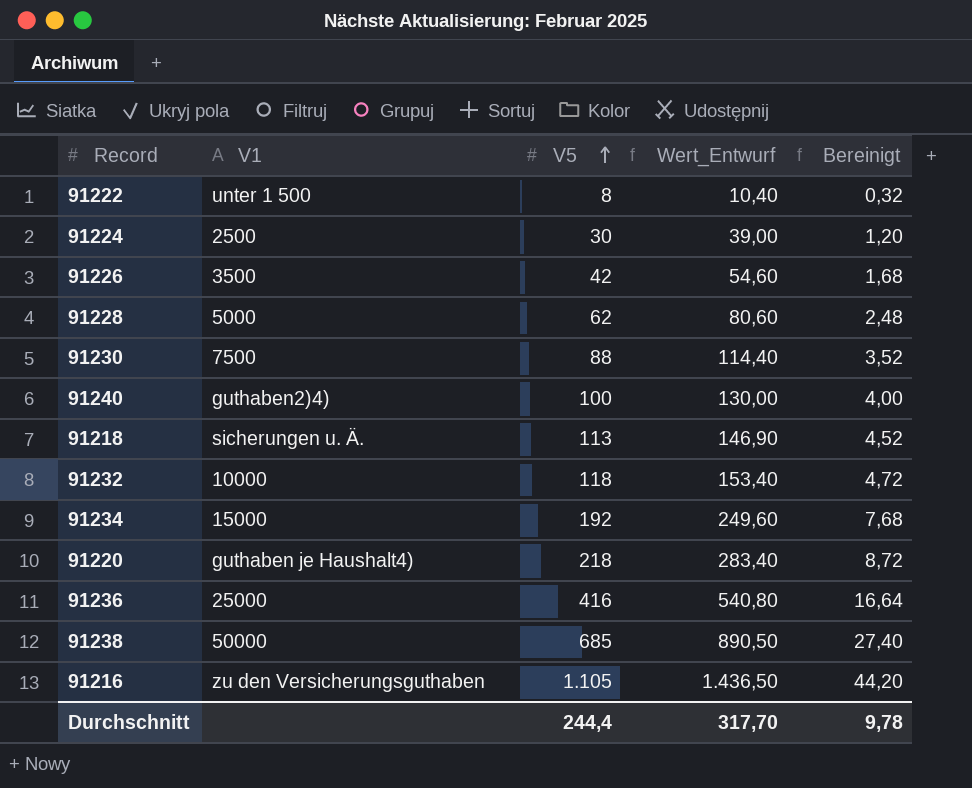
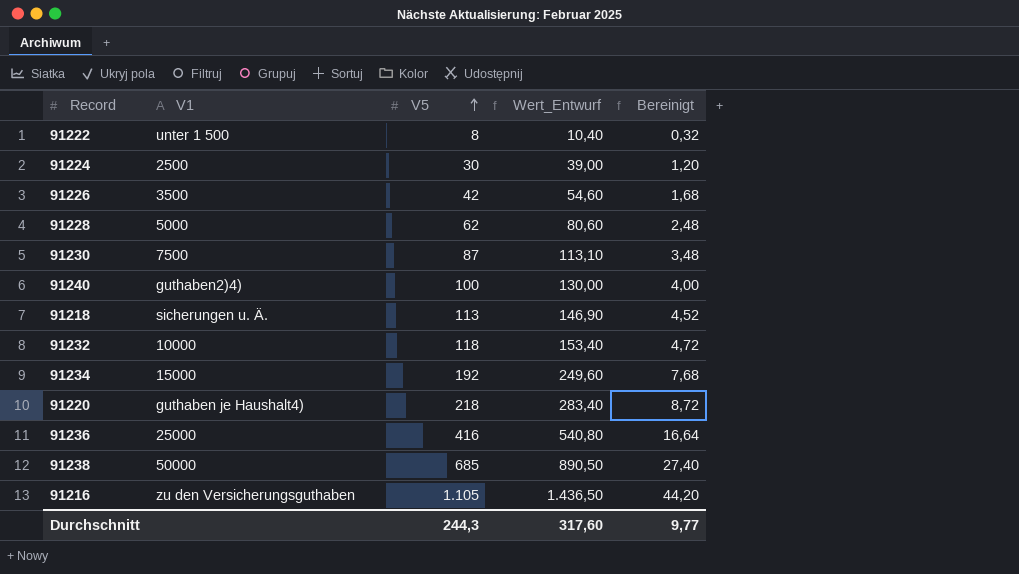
91230 | V5: 88 -> 87
91230 | Wert_Entwurf: 114,40 -> 113,10
91230 | Bereinigt: 3,52 -> 3,48
Durchschnitt | V5: 244,4 -> 244,3
Durchschnitt | Wert_Entwurf: 317,70 -> 317,60
Durchschnitt | Bereinigt: 9,78 -> 9,77

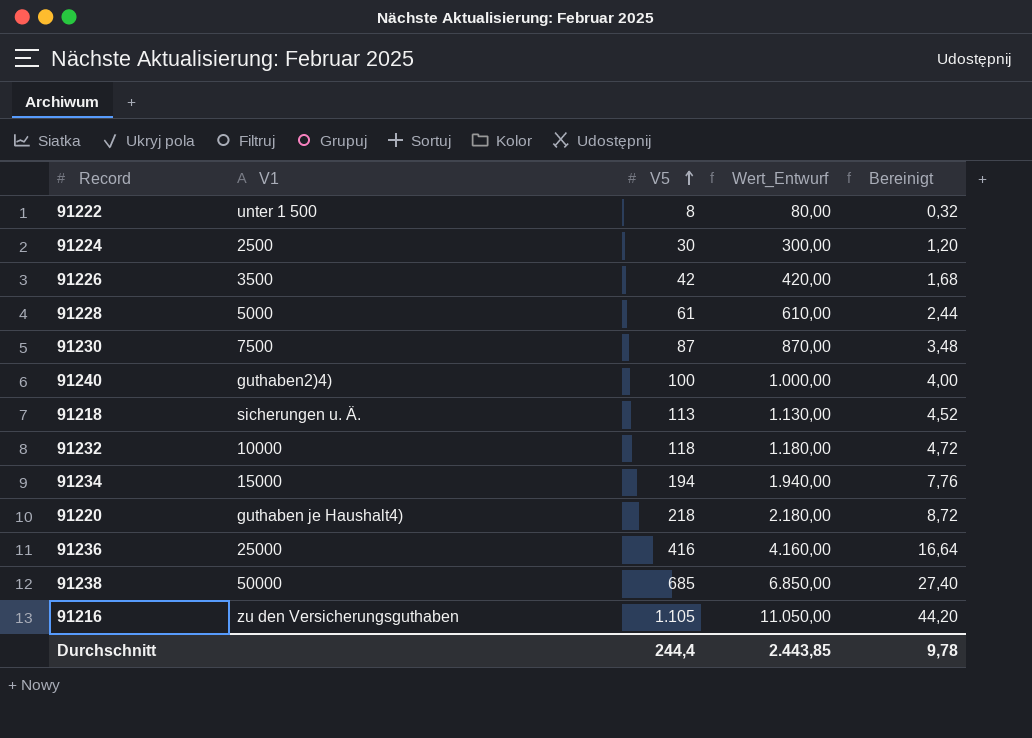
column Wert_Entwurf | formula: [V5] * 1,3 -> [V5] * 10
91228 | V5: 62 -> 61
91228 | Bereinigt: 2,48 -> 2,44
91234 | V5: 192 -> 194
91234 | Bereinigt: 7,68 -> 7,76
Durchschnitt | V5: 244,3 -> 244,4
Durchschnitt | Wert_Entwurf: 317,60 -> 2.443,85
Durchschnitt | Bereinigt: 9,77 -> 9,78

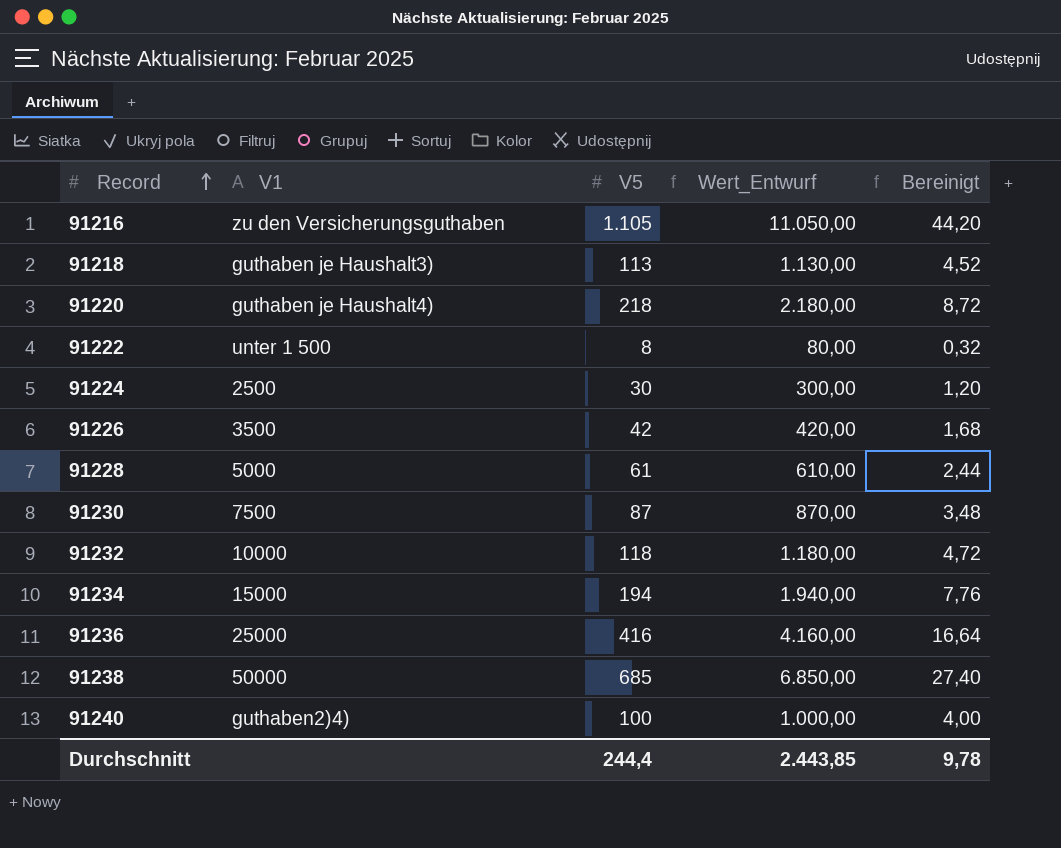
row order: V5 ascending -> Record ascending
91218 | V1: sicherungen u. Ä. -> guthaben je Haushalt3)

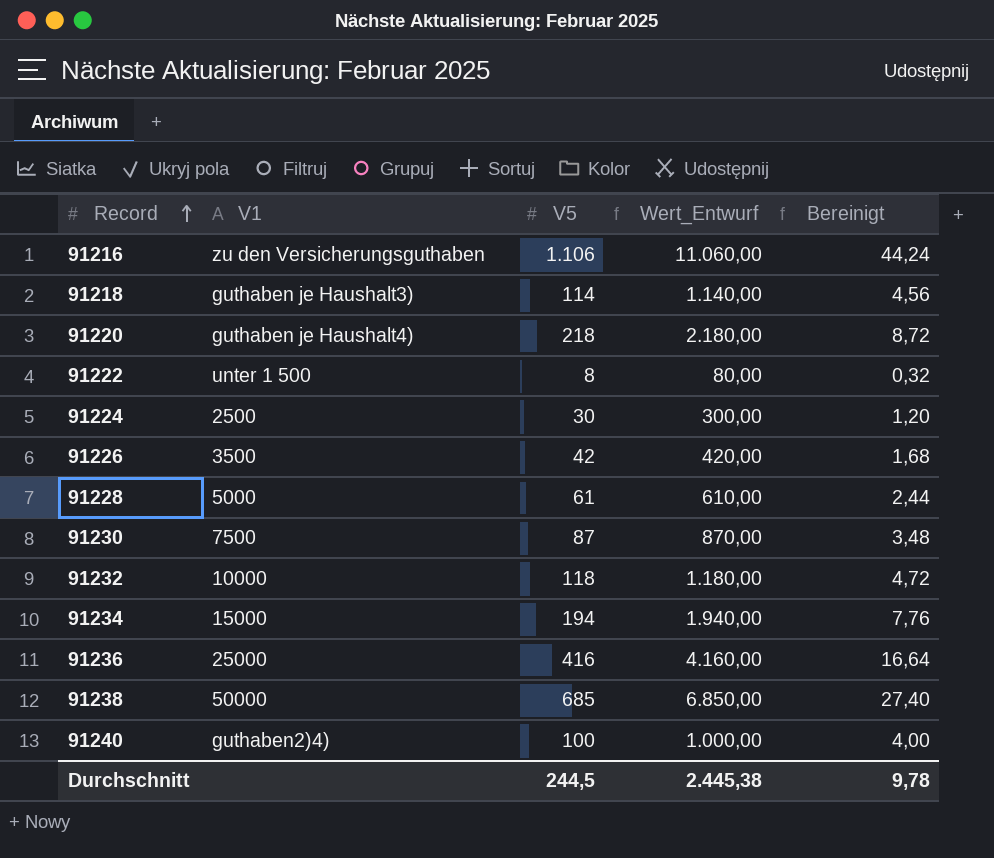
91216 | V5: 1.105 -> 1.106
91216 | Wert_Entwurf: 11.050,00 -> 11.060,00
91216 | Bereinigt: 44,20 -> 44,24
91218 | V5: 113 -> 114
91218 | Wert_Entwurf: 1.130,00 -> 1.140,00
91218 | Bereinigt: 4,52 -> 4,56
Durchschnitt | V5: 244,4 -> 244,5
Durchschnitt | Wert_Entwurf: 2.443,85 -> 2.445,38

